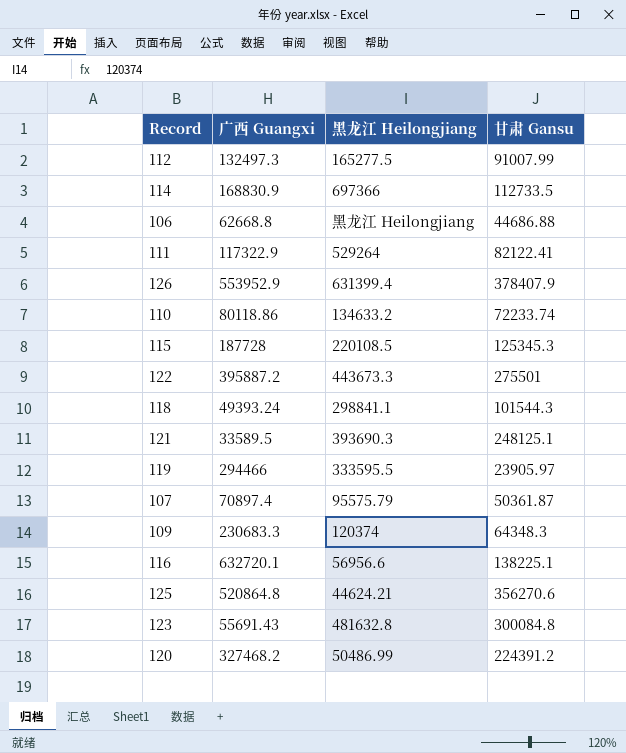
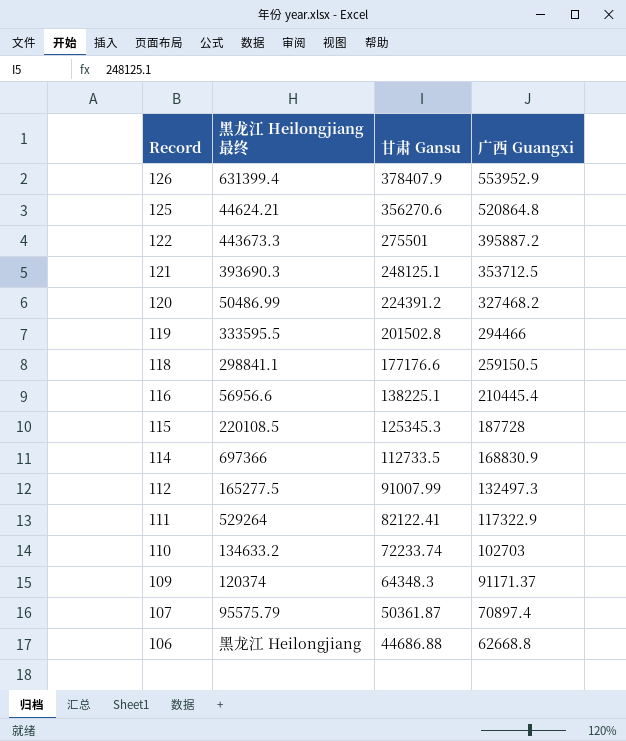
row order: none -> Record descending
column name: 黑龙江 Heilongjiang -> 黑龙江 Heilongjiang 最终
column 广西 Guangxi | position: 2 -> 4
row 123: 55691.43 | 481632.8 | 300084.8 -> none
121 | 广西 Guangxi: 33589.5 -> 353712.5
119 | 甘肃 Gansu: 23905.97 -> 201502.8
118 | 甘肃 Gansu: 101544.3 -> 177176.6
118 | 广西 Guangxi: 49393.24 -> 259150.5
116 | 广西 Guangxi: 632720.1 -> 210445.4
110 | 广西 Guangxi: 80118.86 -> 102703
109 | 广西 Guangxi: 230683.3 -> 91171.37

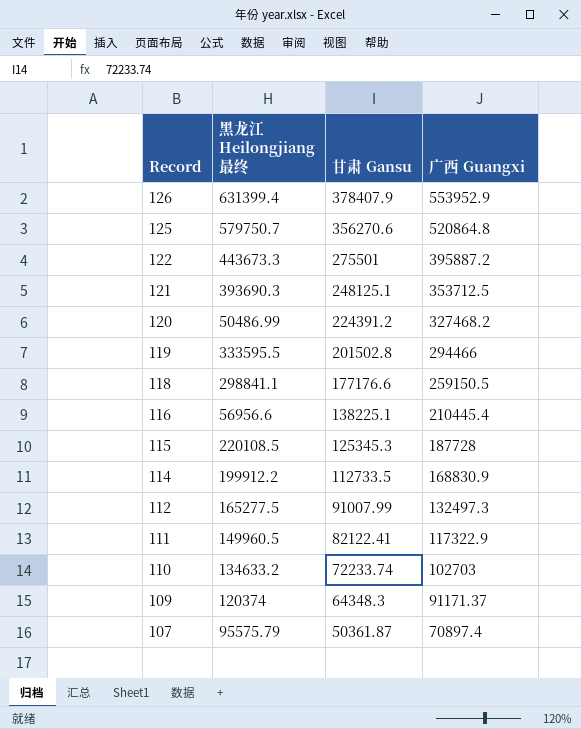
row 106: 黑龙江 Heilongjiang | 44686.88 | 62668.8 -> none
125 | 黑龙江 Heilongjiang 最终: 44624.21 -> 579750.7
114 | 黑龙江 Heilongjiang 最终: 697366 -> 199912.2
111 | 黑龙江 Heilongjiang 最终: 529264 -> 149960.5

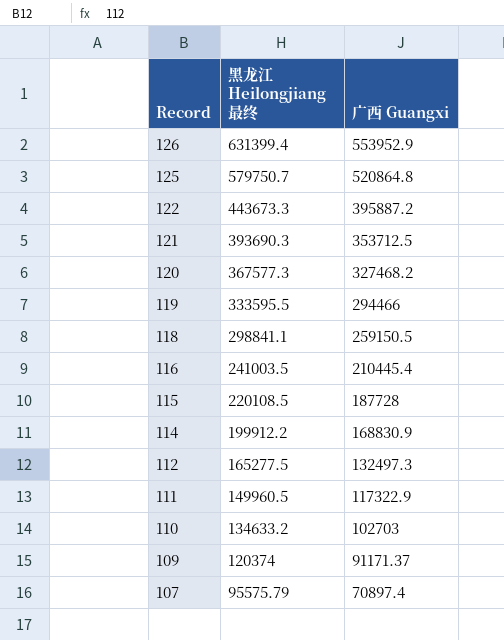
column 甘肃 Gansu | position: 3 -> none
120 | 黑龙江 Heilongjiang 最终: 50486.99 -> 367577.3
116 | 黑龙江 Heilongjiang 最终: 56956.6 -> 241003.5

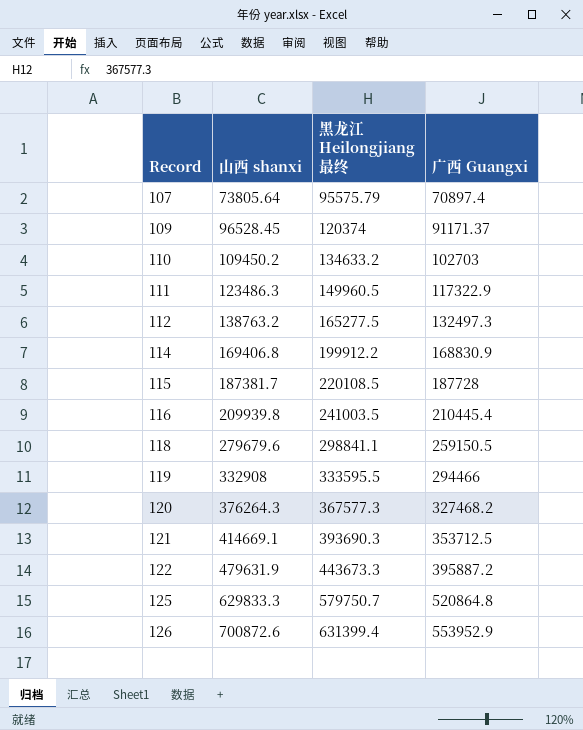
row order: Record descending -> Record ascending
column 山西 shanxi | position: none -> 2

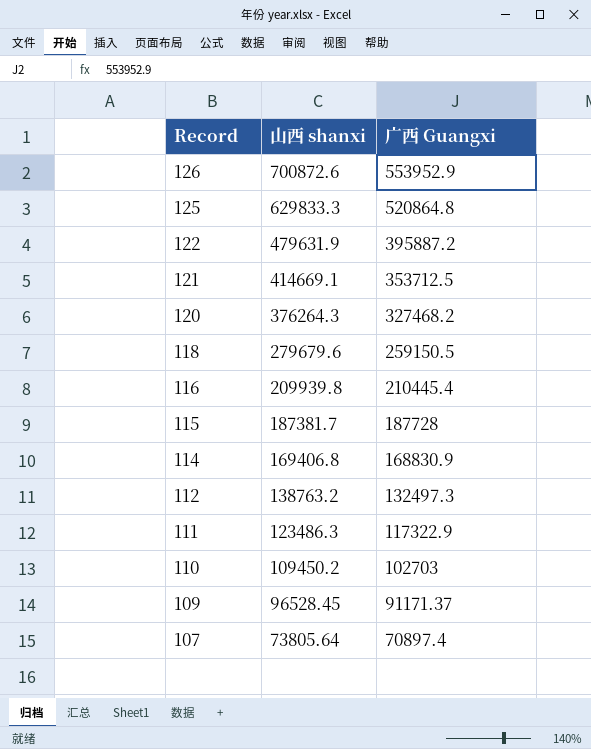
row order: Record ascending -> Record descending
column 黑龙江 Heilongjiang 最终 | position: 3 -> none
row 119: 332908 | 333595.5 | 294466 -> none

